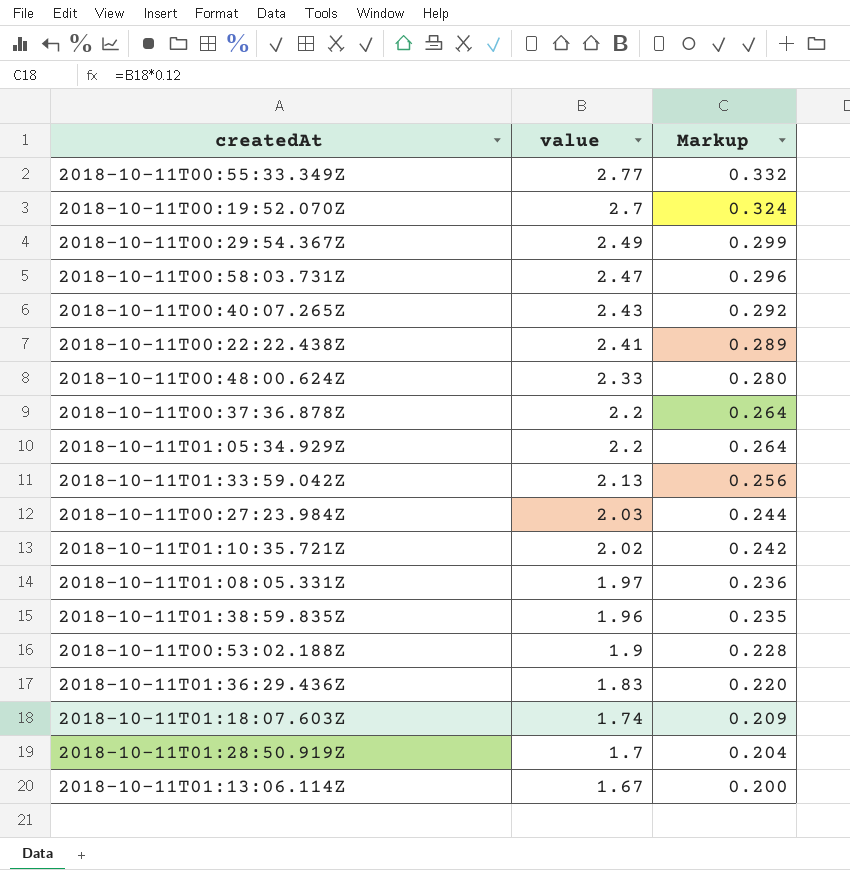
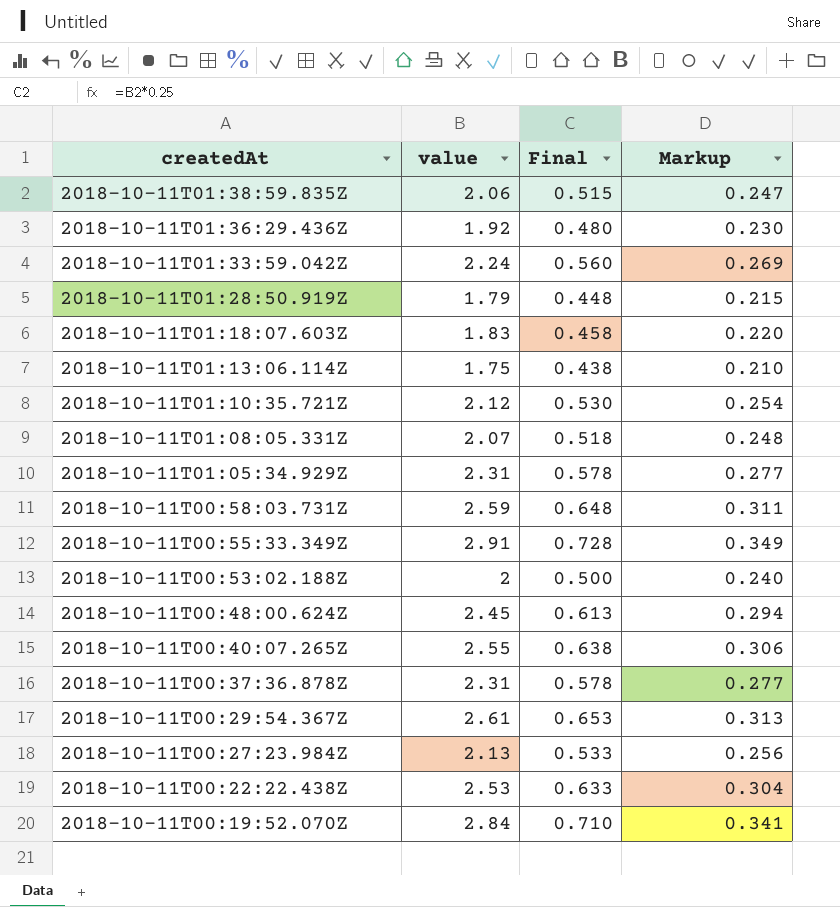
row order: value descending -> createdAt descending
column Final | formula: none -> [value] * 0.25
2018-10-11T01:38:59.835Z | value: 1.96 -> 2.06
2018-10-11T01:38:59.835Z | Markup: 0.235 -> 0.247
2018-10-11T01:36:29.436Z | value: 1.83 -> 1.92
2018-10-11T01:36:29.436Z | Markup: 0.220 -> 0.230
2018-10-11T01:33:59.042Z | value: 2.13 -> 2.24
2018-10-11T01:33:59.042Z | Markup: 0.256 -> 0.269
2018-10-11T01:28:50.919Z | value: 1.7 -> 1.79
2018-10-11T01:28:50.919Z | Markup: 0.204 -> 0.215
2018-10-11T01:18:07.603Z | value: 1.74 -> 1.83
2018-10-11T01:18:07.603Z | Markup: 0.209 -> 0.220
2018-10-11T01:13:06.114Z | value: 1.67 -> 1.75
2018-10-11T01:13:06.114Z | Markup: 0.200 -> 0.210
2018-10-11T01:10:35.721Z | value: 2.02 -> 2.12
2018-10-11T01:10:35.721Z | Markup: 0.242 -> 0.254
2018-10-11T01:08:05.331Z | value: 1.97 -> 2.07
2018-10-11T01:08:05.331Z | Markup: 0.236 -> 0.248
2018-10-11T01:05:34.929Z | value: 2.2 -> 2.31
2018-10-11T01:05:34.929Z | Markup: 0.264 -> 0.277
2018-10-11T00:58:03.731Z | value: 2.47 -> 2.59
2018-10-11T00:58:03.731Z | Markup: 0.296 -> 0.311
2018-10-11T00:55:33.349Z | value: 2.77 -> 2.91
2018-10-11T00:55:33.349Z | Markup: 0.332 -> 0.349
2018-10-11T00:53:02.188Z | value: 1.9 -> 2
2018-10-11T00:53:02.188Z | Markup: 0.228 -> 0.240
2018-10-11T00:48:00.624Z | value: 2.33 -> 2.45
2018-10-11T00:48:00.624Z | Markup: 0.280 -> 0.294
2018-10-11T00:40:07.265Z | value: 2.43 -> 2.55
2018-10-11T00:40:07.265Z | Markup: 0.292 -> 0.306
2018-10-11T00:37:36.878Z | value: 2.2 -> 2.31
2018-10-11T00:37:36.878Z | Markup: 0.264 -> 0.277
2018-10-11T00:29:54.367Z | value: 2.49 -> 2.61
2018-10-11T00:29:54.367Z | Markup: 0.299 -> 0.313
2018-10-11T00:27:23.984Z | value: 2.03 -> 2.13
2018-10-11T00:27:23.984Z | Markup: 0.244 -> 0.256
2018-10-11T00:22:22.438Z | value: 2.41 -> 2.53
2018-10-11T00:22:22.438Z | Markup: 0.289 -> 0.304
2018-10-11T00:19:52.070Z | value: 2.7 -> 2.84
2018-10-11T00:19:52.070Z | Markup: 0.324 -> 0.341

